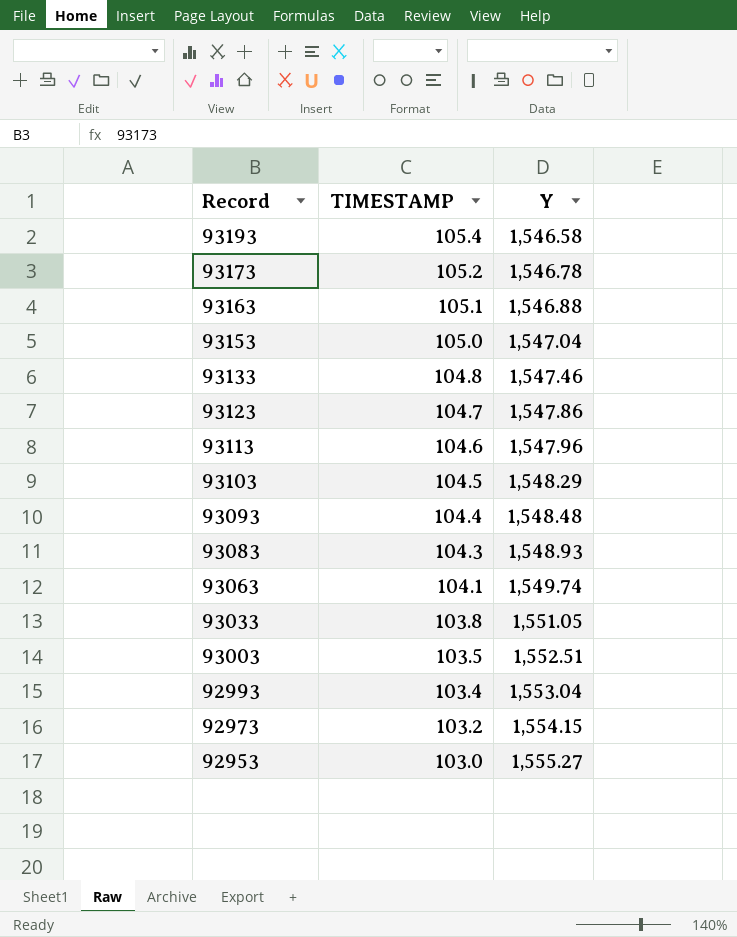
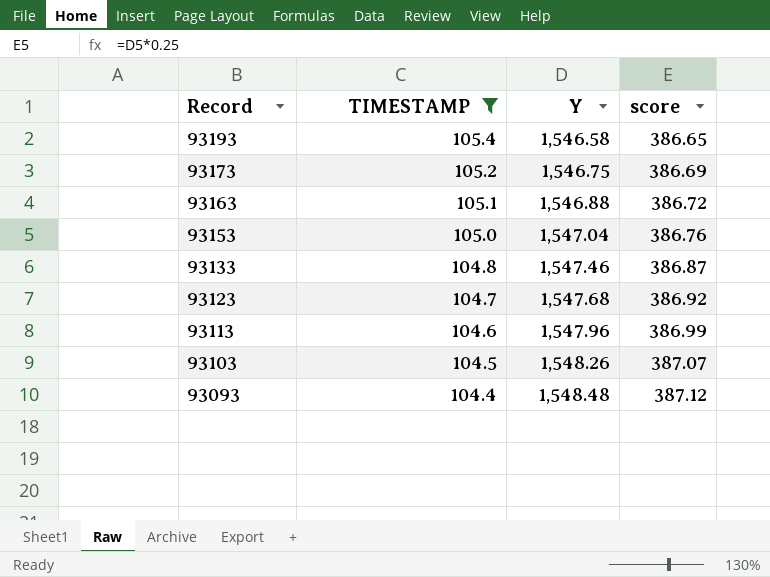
filter: none -> TIMESTAMP >= 104.4
column score | formula: none -> [Y] * 0.25
93173 | Y: 1,546.78 -> 1,546.75
93123 | Y: 1,547.86 -> 1,547.68
93103 | Y: 1,548.29 -> 1,548.26

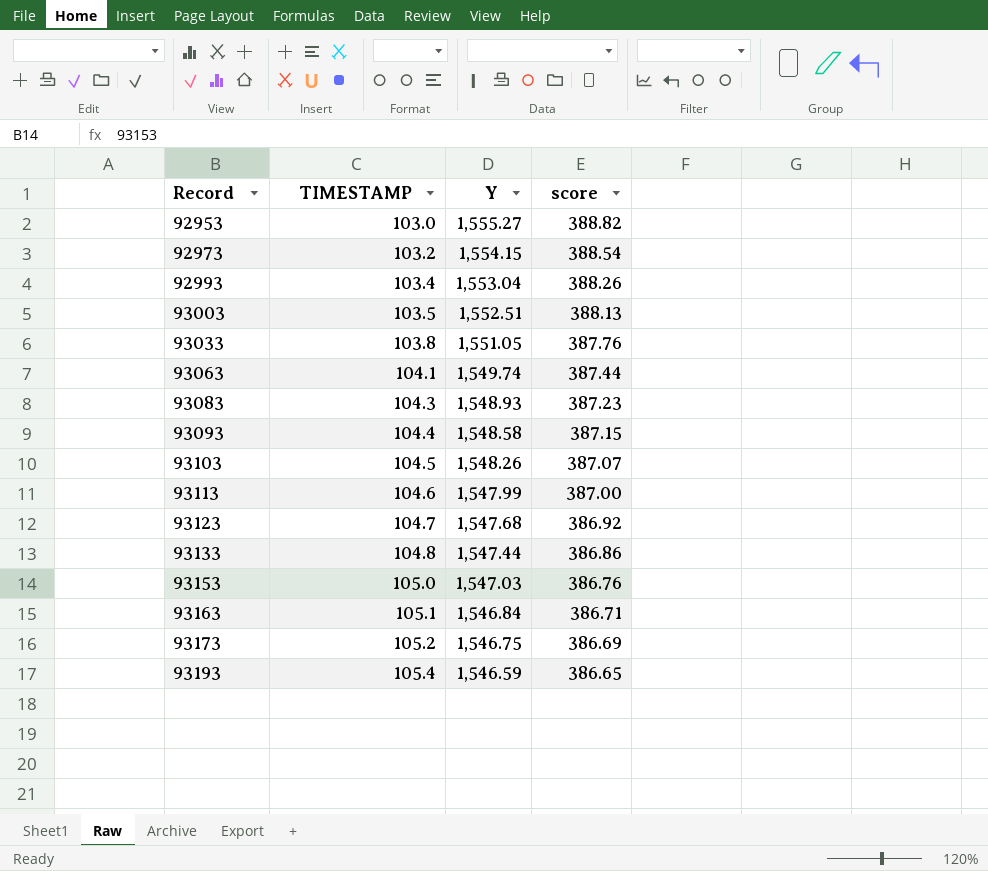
filter: TIMESTAMP >= 104.4 -> none
row order: Record descending -> Record ascending
93093 | Y: 1,548.48 -> 1,548.58
93093 | score: 387.12 -> 387.15
93113 | Y: 1,547.96 -> 1,547.99
93113 | score: 386.99 -> 387.00
93133 | Y: 1,547.46 -> 1,547.44
93133 | score: 386.87 -> 386.86
93153 | Y: 1,547.04 -> 1,547.03
93163 | Y: 1,546.88 -> 1,546.84
93163 | score: 386.72 -> 386.71
93193 | Y: 1,546.58 -> 1,546.59

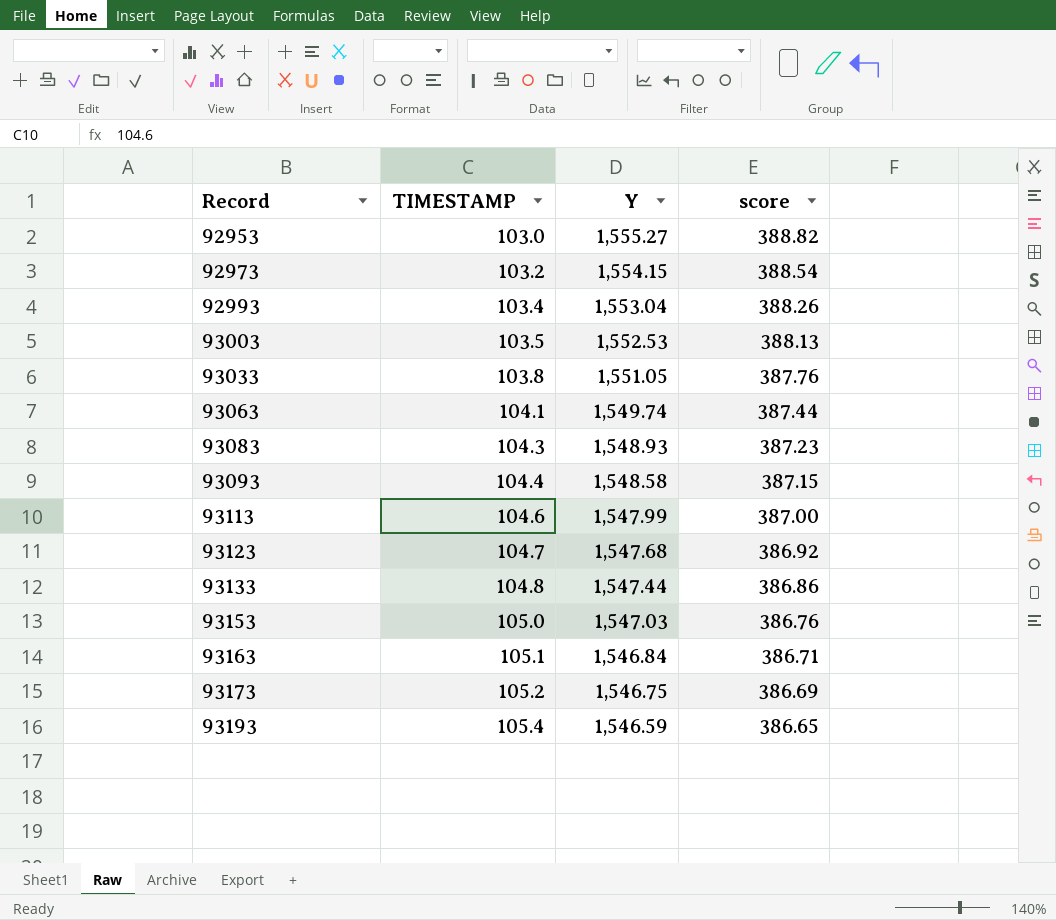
row 93103: 104.5 | 1,548.26 | 387.07 -> none
93003 | Y: 1,552.51 -> 1,552.53

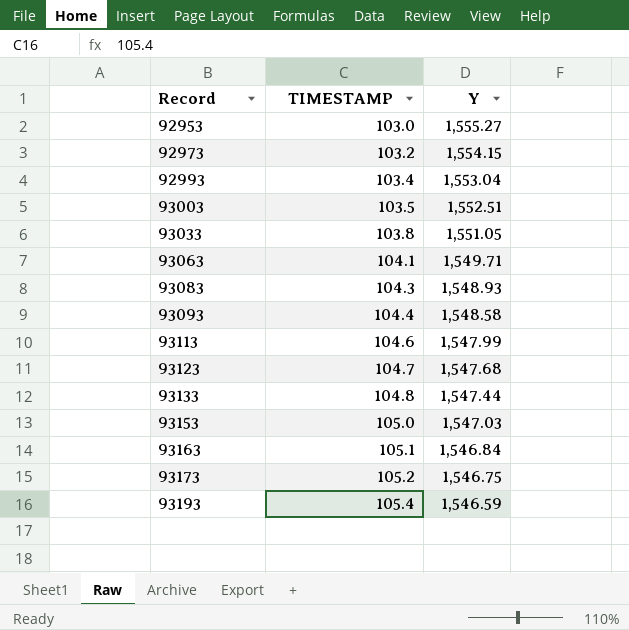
column score | formula: [Y] * 0.25 -> none
93003 | Y: 1,552.53 -> 1,552.51
93063 | Y: 1,549.74 -> 1,549.71

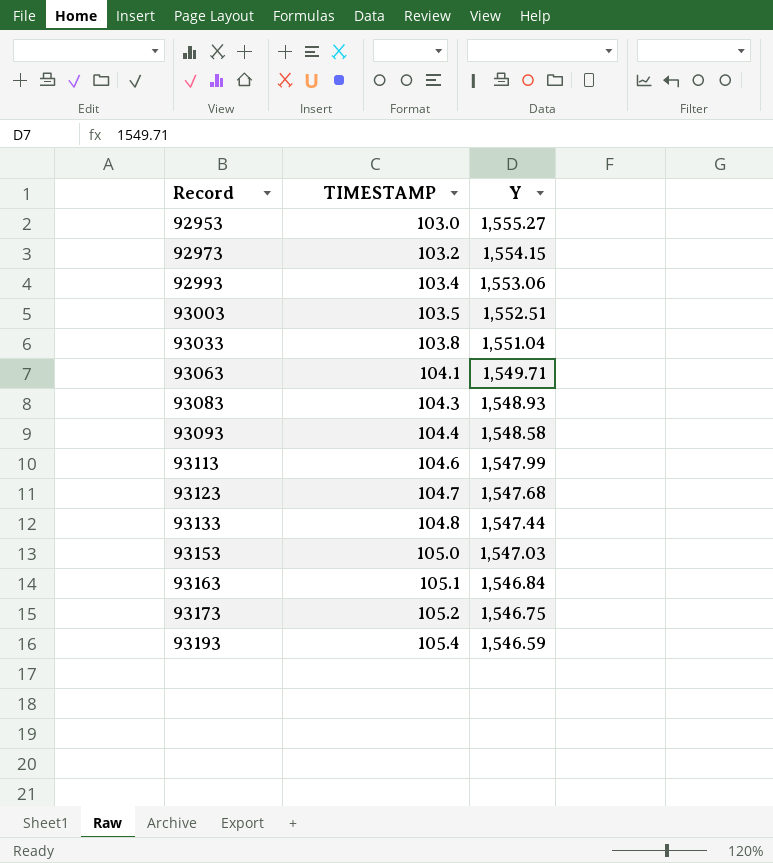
92993 | Y: 1,553.04 -> 1,553.06
93033 | Y: 1,551.05 -> 1,551.04

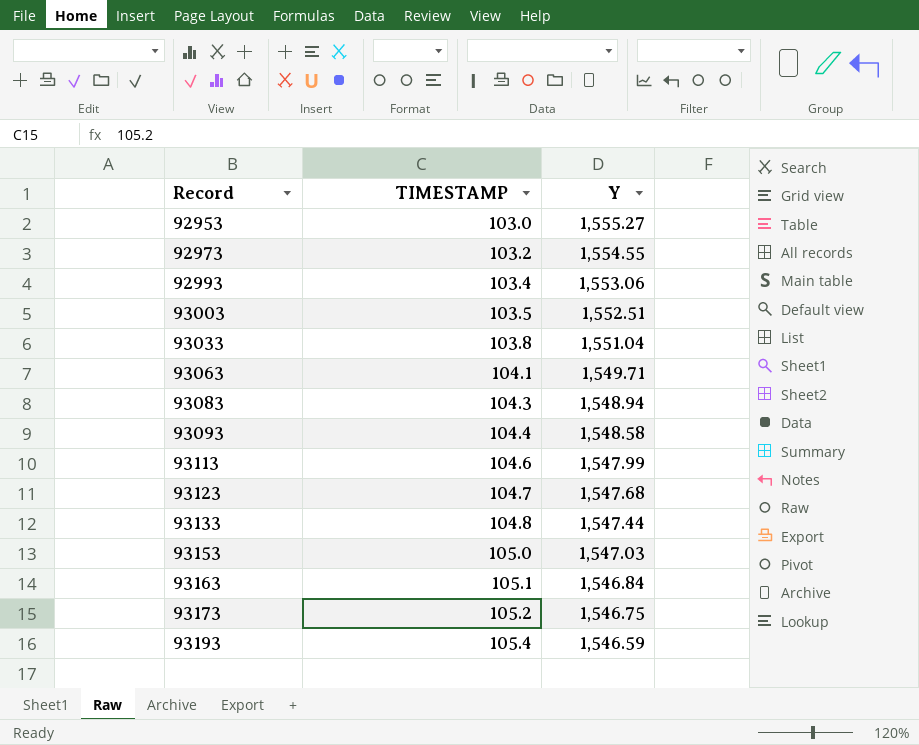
92973 | Y: 1,554.15 -> 1,554.55
93083 | Y: 1,548.93 -> 1,548.94

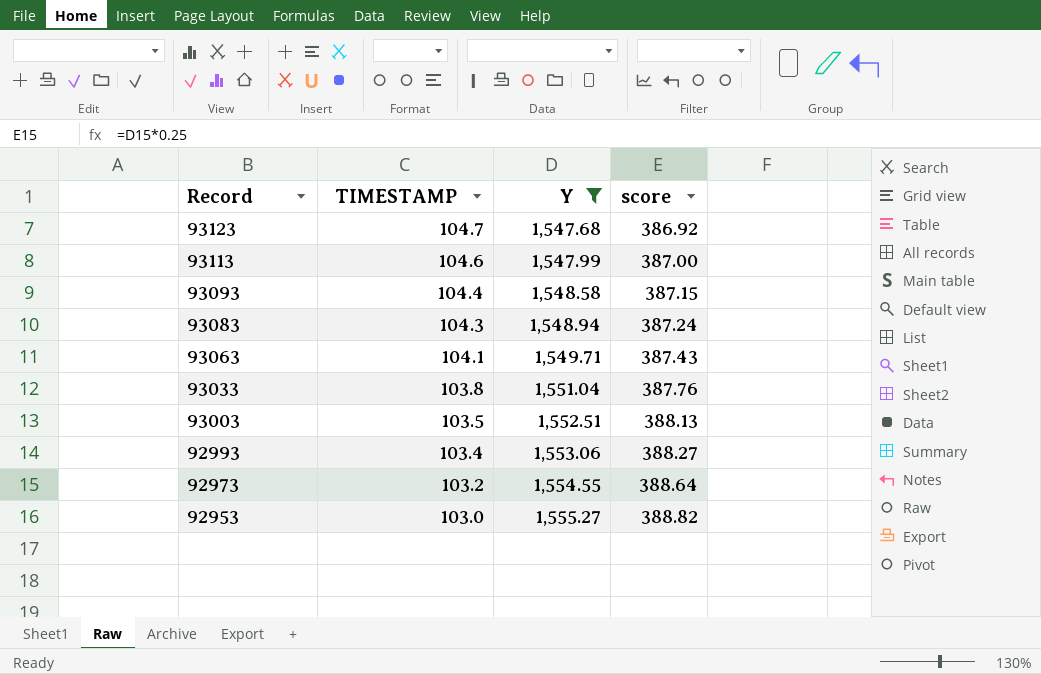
filter: none -> Y >= 1,547.68
row order: Record ascending -> Record descending
column score | formula: none -> [Y] * 0.25

